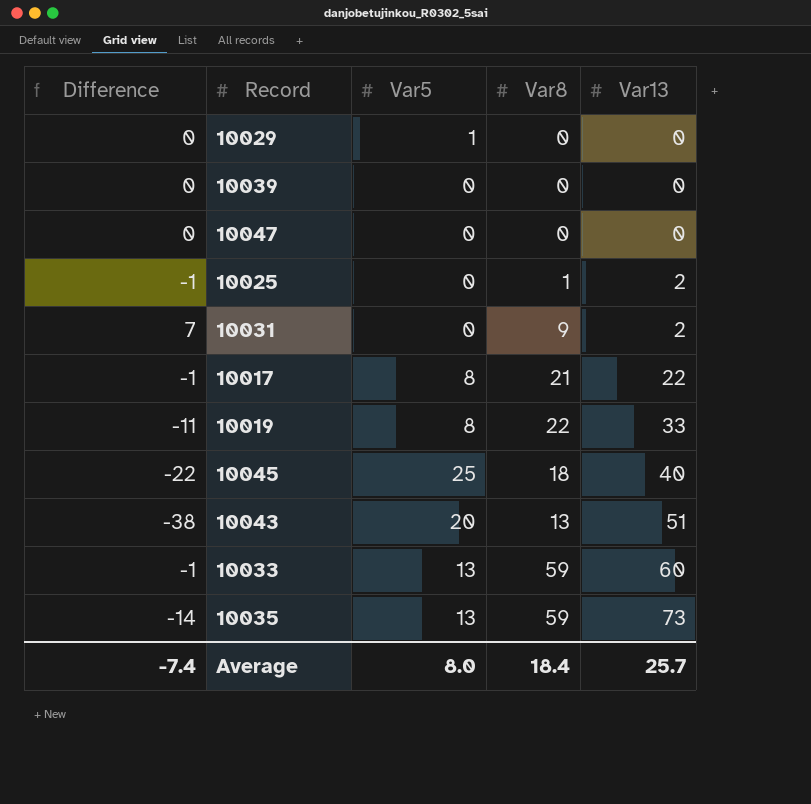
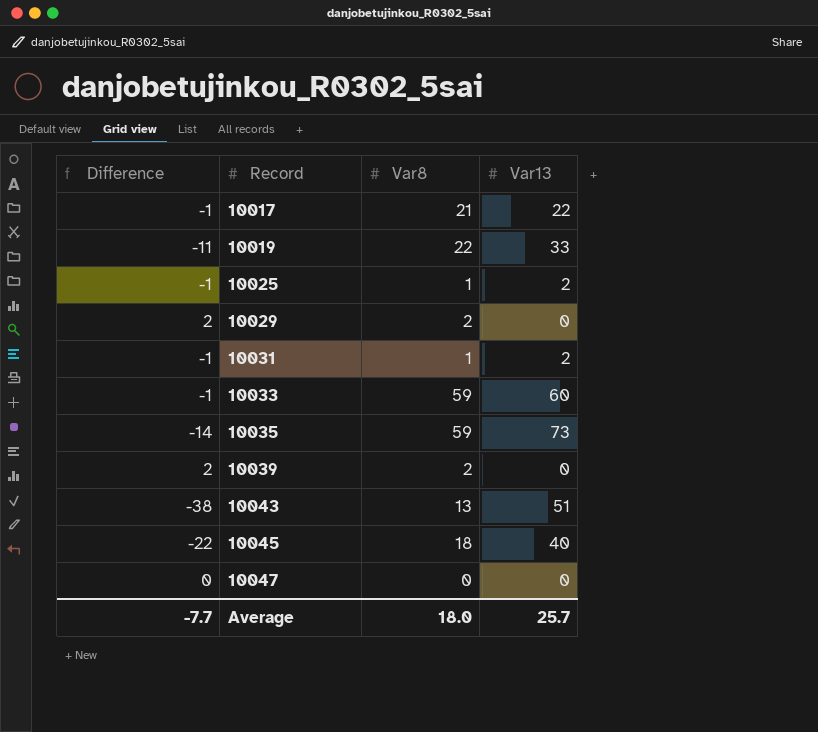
row order: Var13 ascending -> Record ascending
column Var5 | position: 3 -> none
10029 | Difference: 0 -> 2
10029 | Var8: 0 -> 2
10031 | Difference: 7 -> -1
10031 | Var8: 9 -> 1
10039 | Difference: 0 -> 2
10039 | Var8: 0 -> 2
Average | Difference: -7.4 -> -7.7
Average | Var8: 18.4 -> 18.0

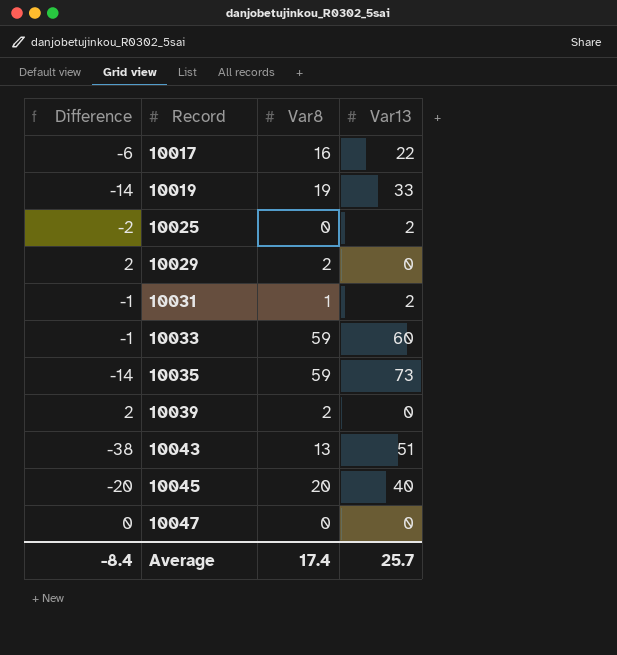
10017 | Difference: -1 -> -6
10017 | Var8: 21 -> 16
10019 | Difference: -11 -> -14
10019 | Var8: 22 -> 19
10025 | Difference: -1 -> -2
10025 | Var8: 1 -> 0
10045 | Difference: -22 -> -20
10045 | Var8: 18 -> 20
Average | Difference: -7.7 -> -8.4
Average | Var8: 18.0 -> 17.4

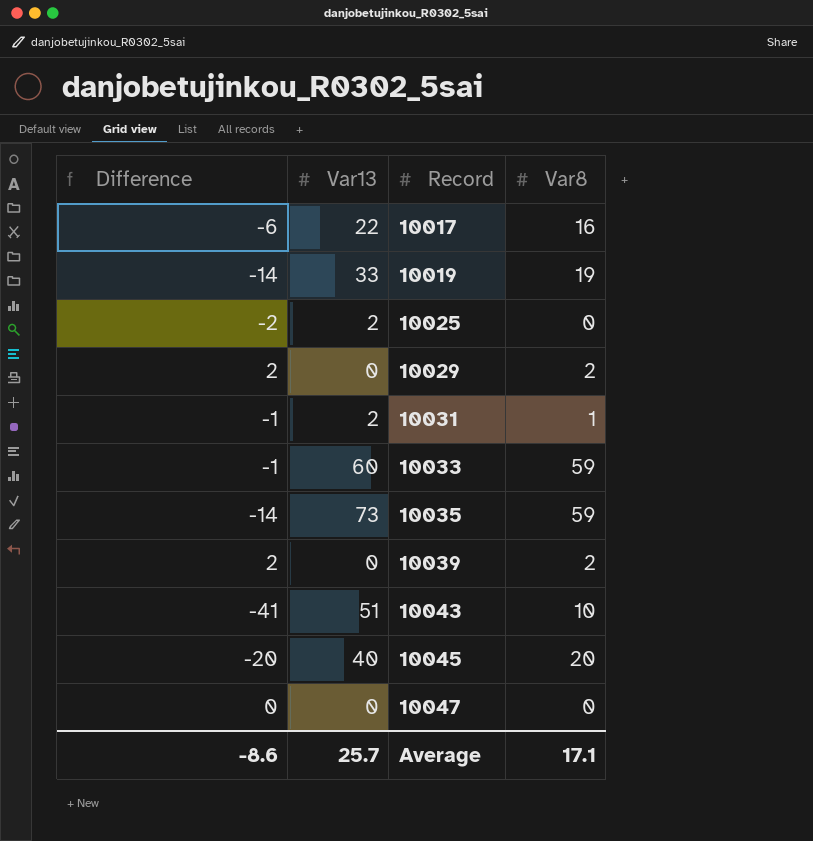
column Var13 | position: 4 -> 2
10043 | Difference: -38 -> -41
10043 | Var8: 13 -> 10
Average | Difference: -8.4 -> -8.6
Average | Var8: 17.4 -> 17.1

